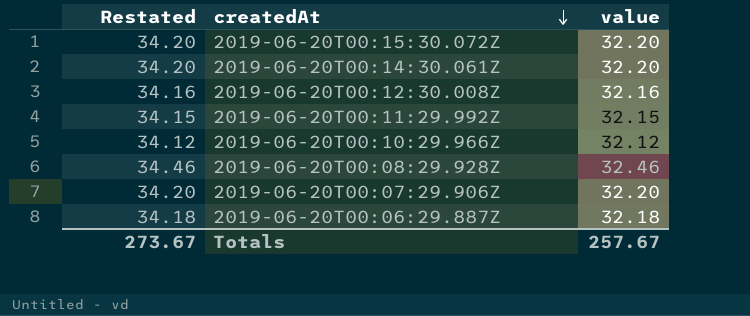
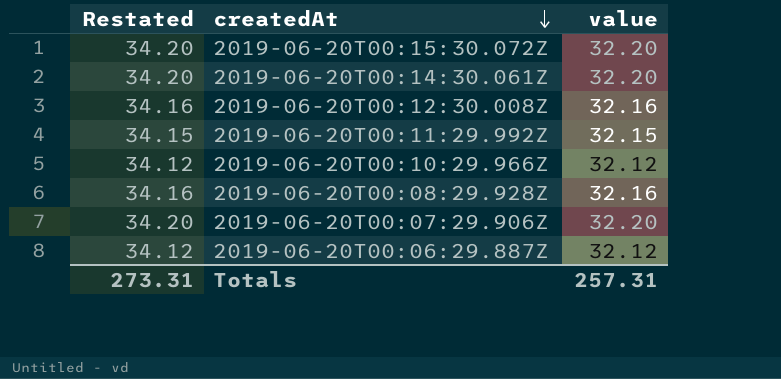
2019-06-20T00:08:29.928Z | Restated: 34.46 -> 34.16
2019-06-20T00:08:29.928Z | value: 32.46 -> 32.16
2019-06-20T00:06:29.887Z | Restated: 34.18 -> 34.12
2019-06-20T00:06:29.887Z | value: 32.18 -> 32.12
Totals | Restated: 273.67 -> 273.31
Totals | value: 257.67 -> 257.31

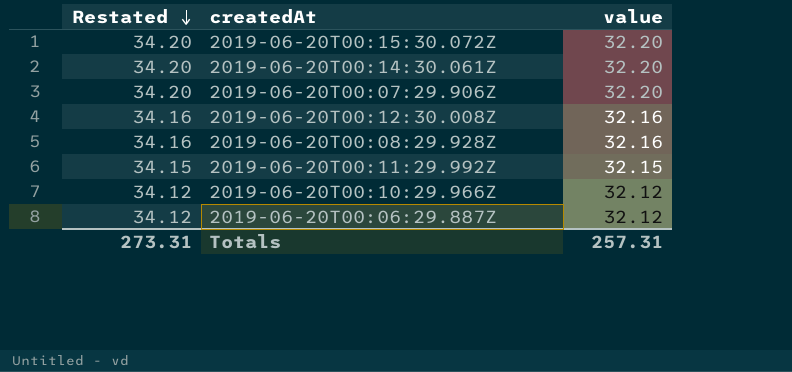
row order: createdAt descending -> Restated descending

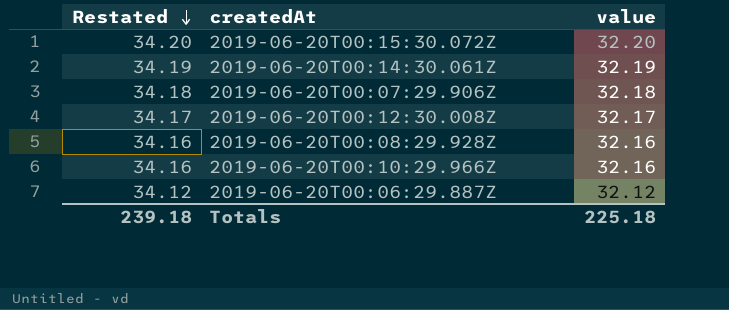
row 2019-06-20T00:11:29.992Z: 34.15 | 32.15 -> none
2019-06-20T00:14:30.061Z | Restated: 34.20 -> 34.19
2019-06-20T00:14:30.061Z | value: 32.20 -> 32.19
2019-06-20T00:07:29.906Z | Restated: 34.20 -> 34.18
2019-06-20T00:07:29.906Z | value: 32.20 -> 32.18
2019-06-20T00:12:30.008Z | Restated: 34.16 -> 34.17
2019-06-20T00:12:30.008Z | value: 32.16 -> 32.17
2019-06-20T00:10:29.966Z | Restated: 34.12 -> 34.16
2019-06-20T00:10:29.966Z | value: 32.12 -> 32.16
Totals | Restated: 273.31 -> 239.18
Totals | value: 257.31 -> 225.18

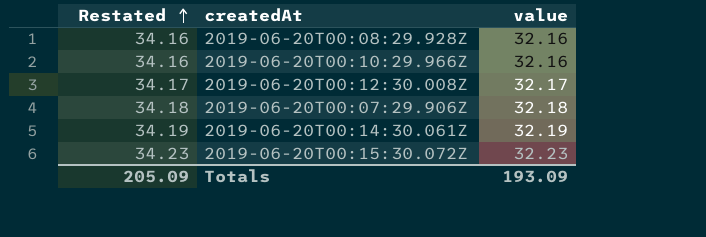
row order: Restated descending -> Restated ascending
row 2019-06-20T00:06:29.887Z: 34.12 | 32.12 -> none
2019-06-20T00:15:30.072Z | Restated: 34.20 -> 34.23
2019-06-20T00:15:30.072Z | value: 32.20 -> 32.23
Totals | Restated: 239.18 -> 205.09
Totals | value: 225.18 -> 193.09

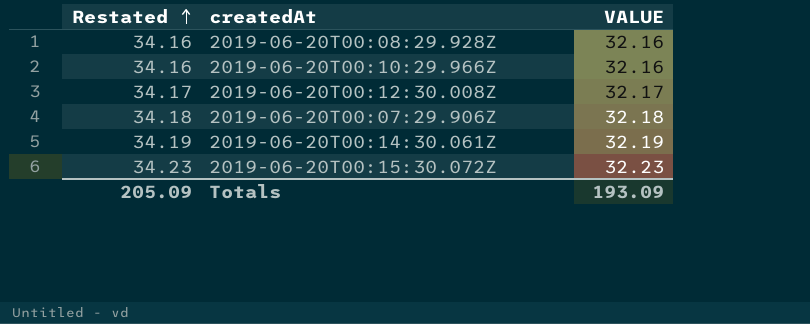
column name: value -> VALUE

